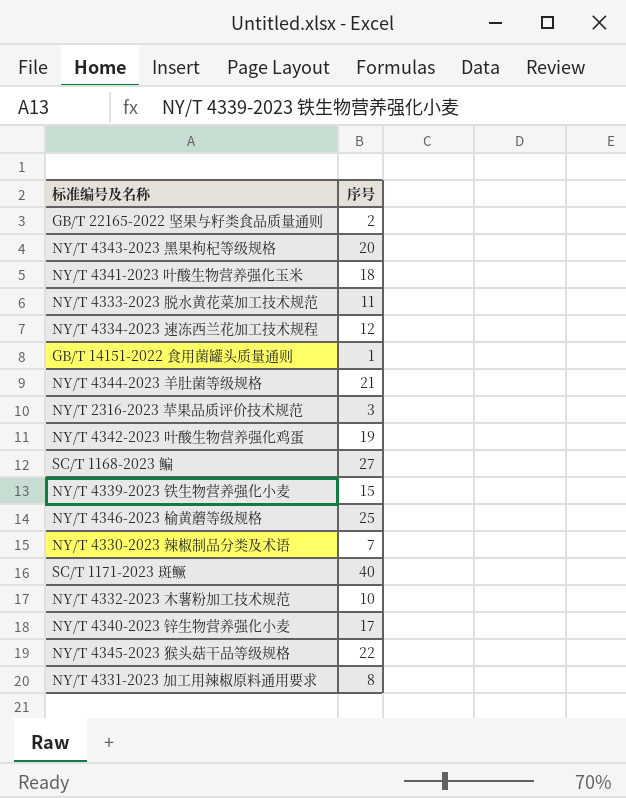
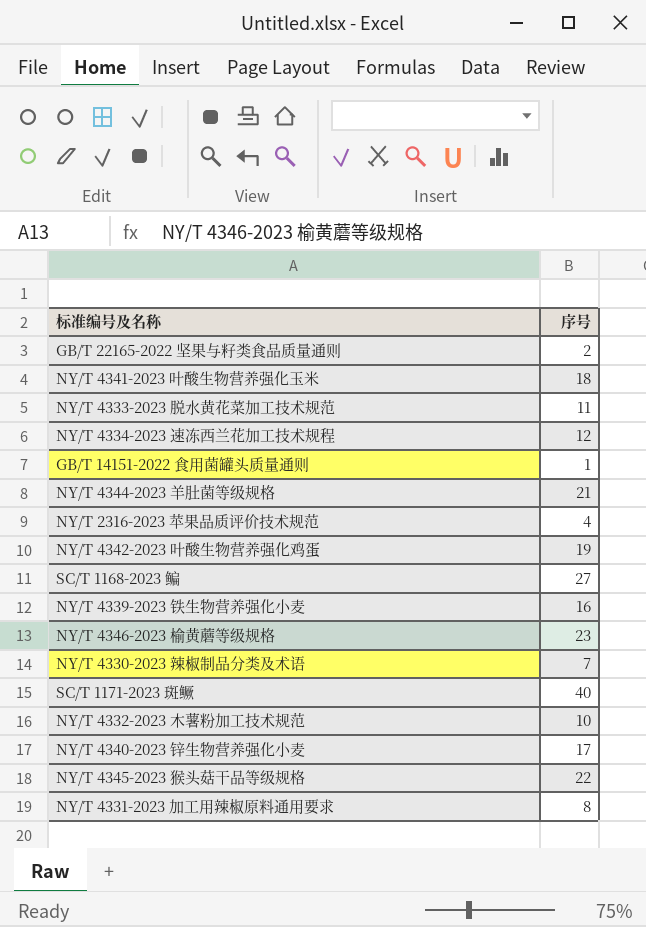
row NY/T 4343-2023 黑果枸杞等级规格: 20 -> none
NY/T 2316-2023 苹果品质评价技术规范 | 序号: 3 -> 4
NY/T 4339-2023 铁生物营养强化小麦 | 序号: 15 -> 16
NY/T 4346-2023 榆黄蘑等级规格 | 序号: 25 -> 23

